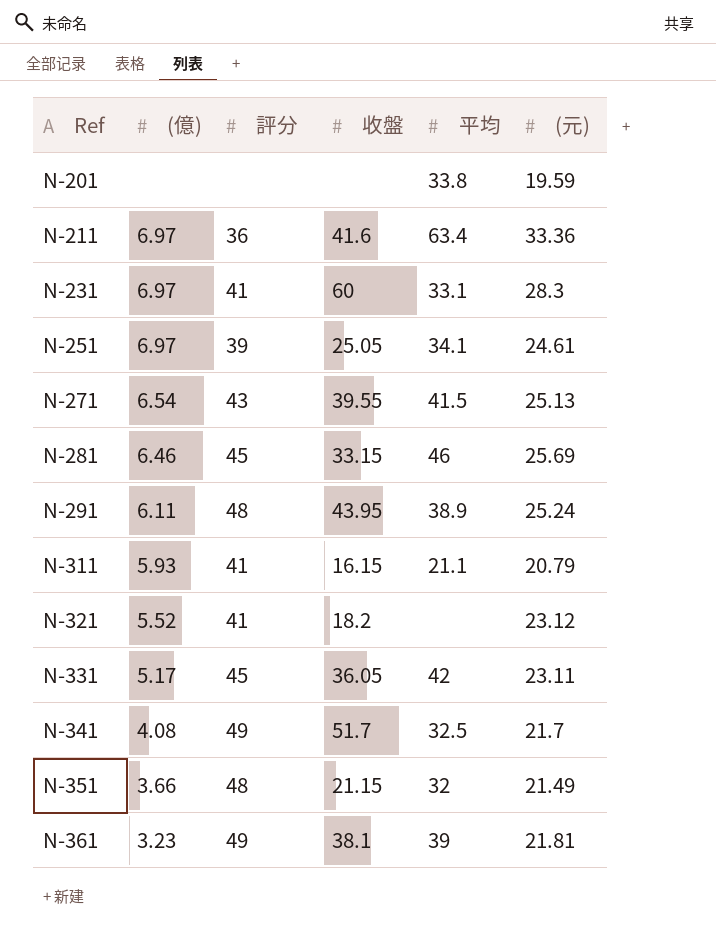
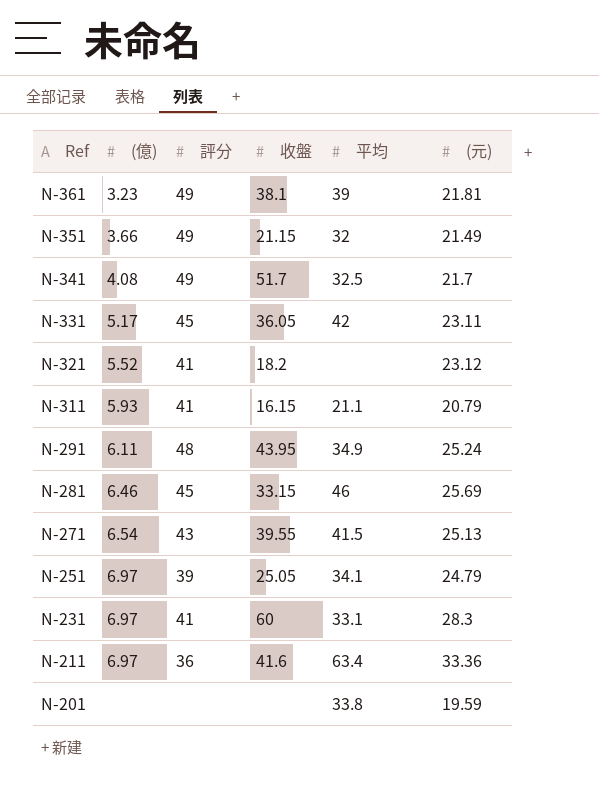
row order: Ref ascending -> Ref descending
N-351 | 評分: 48 -> 49
N-291 | 平均: 38.9 -> 34.9
N-251 | (元): 24.61 -> 24.79

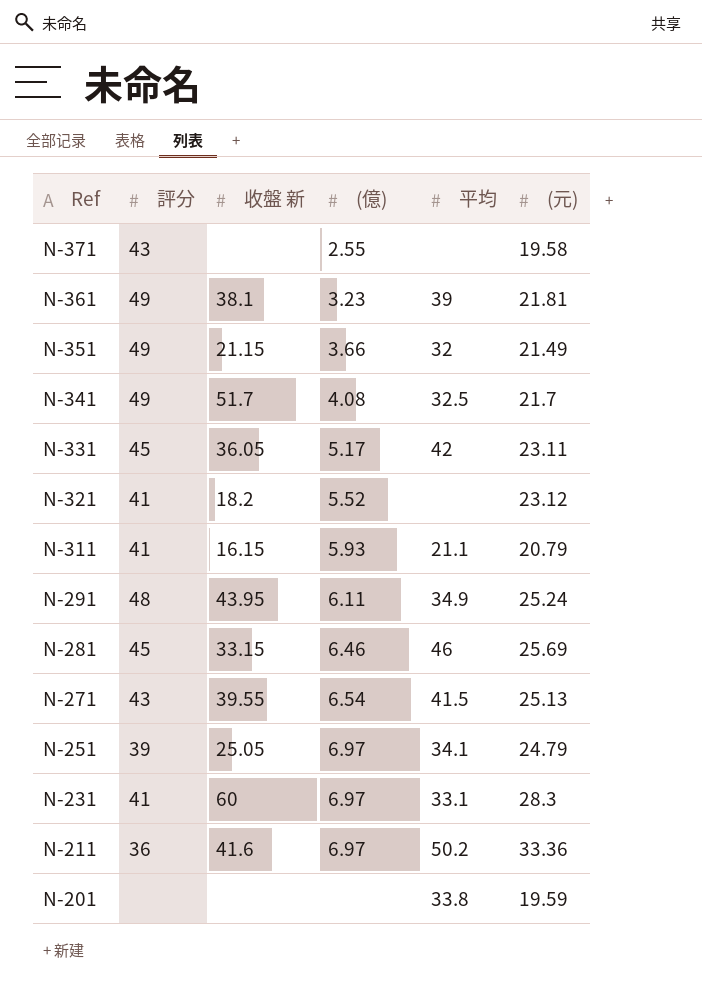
column name: 收盤 -> 收盤 新
column (億) | position: 2 -> 4
row N-371: none -> 43 | none | 2.55 | none | 19.58
N-211 | 平均: 63.4 -> 50.2

